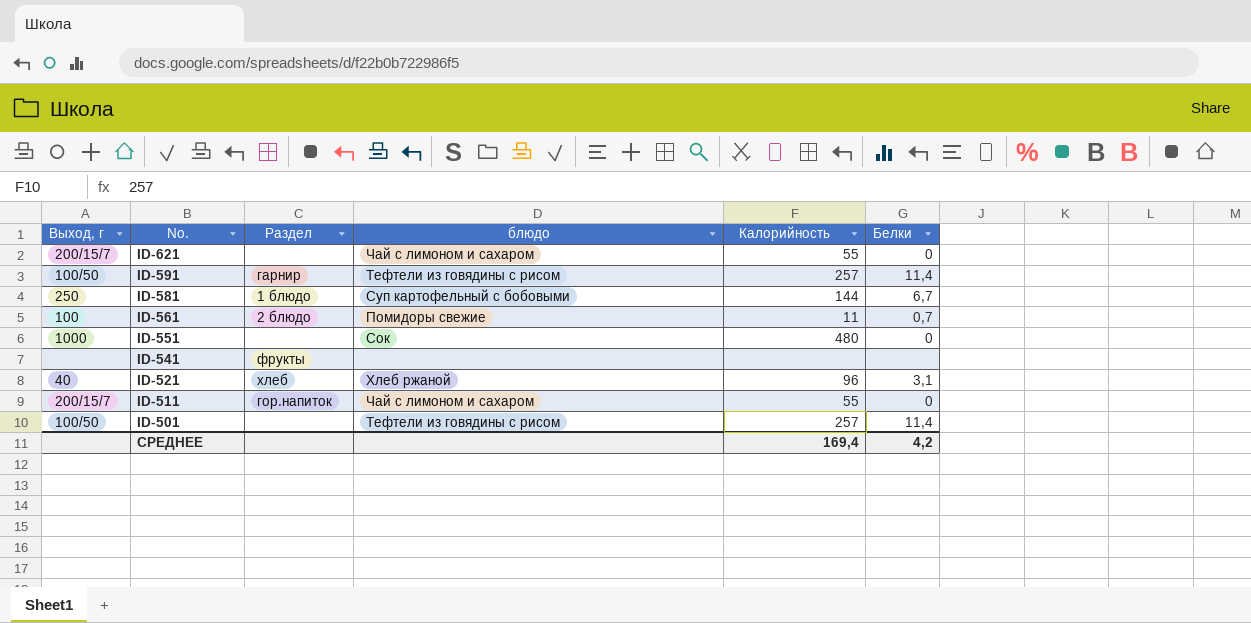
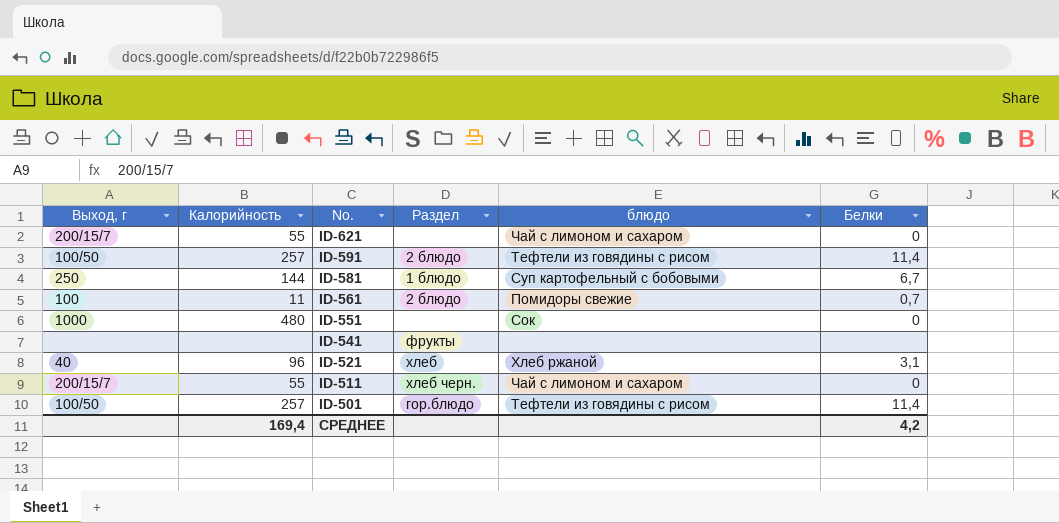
column Калорийность | position: 5 -> 2
ID-591 | Раздел: гарнир -> 2 блюдо
ID-511 | Раздел: гор.напиток -> хлеб черн.
ID-501 | Раздел: none -> гор.блюдо

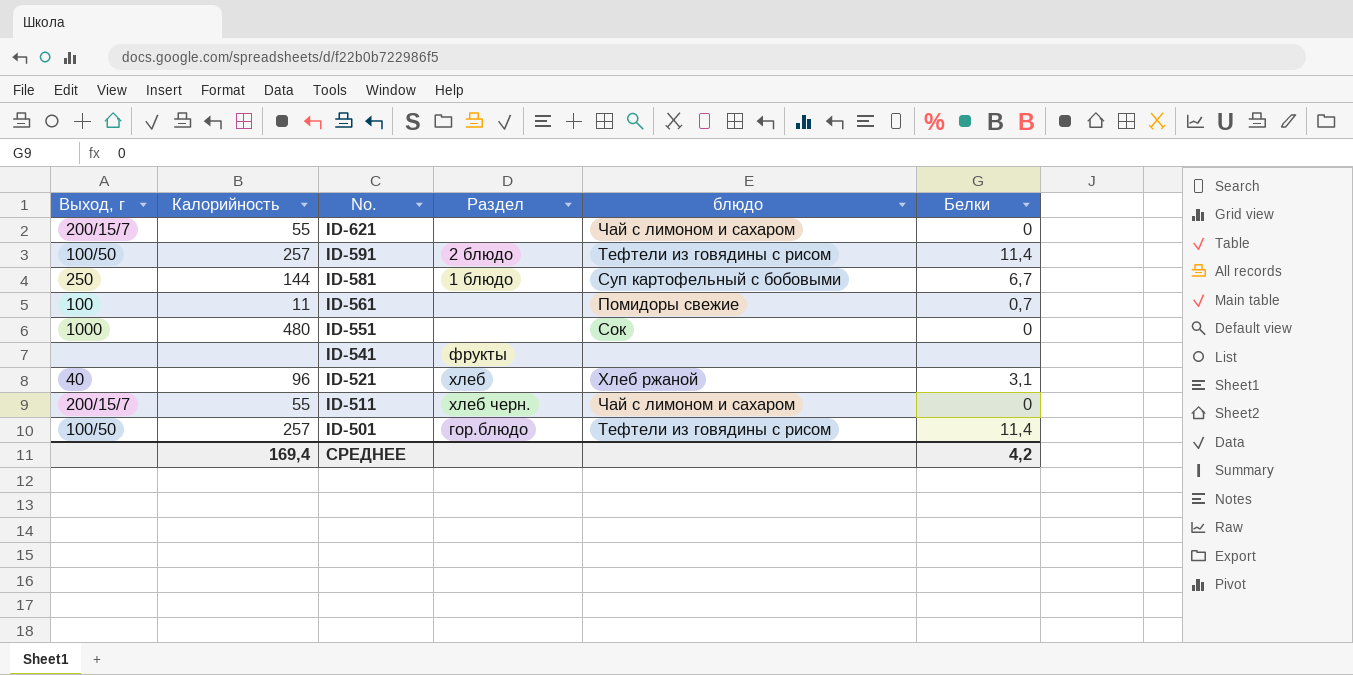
ID-561 | Раздел: 2 блюдо -> none

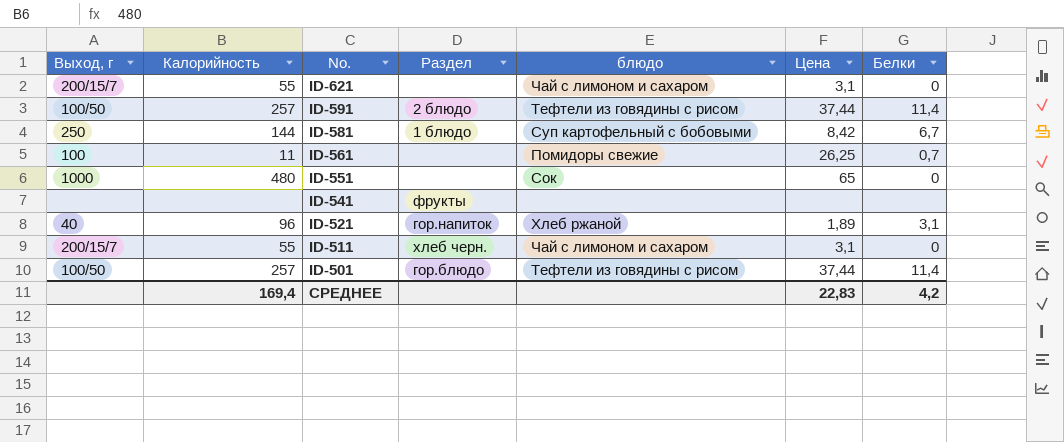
column Цена | position: none -> 6
ID-521 | Раздел: хлеб -> гор.напиток

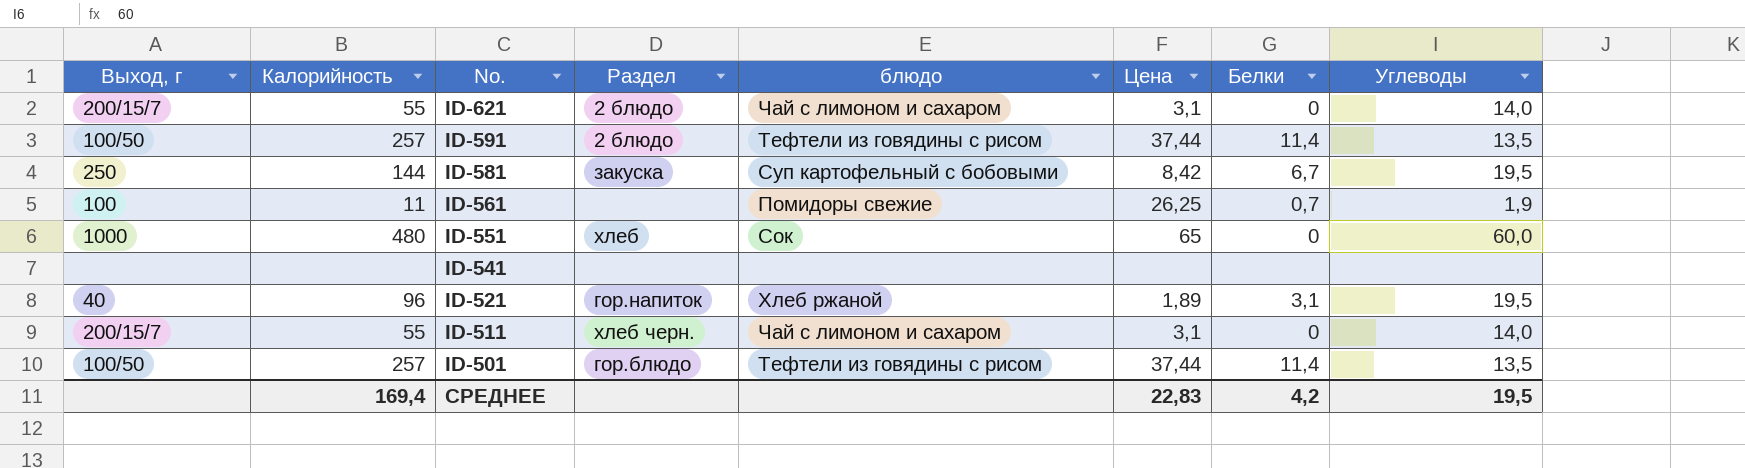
column Углеводы | position: none -> 8
ID-621 | Раздел: none -> 2 блюдо
ID-581 | Раздел: 1 блюдо -> закуска
ID-551 | Раздел: none -> хлеб
ID-541 | Раздел: фрукты -> none

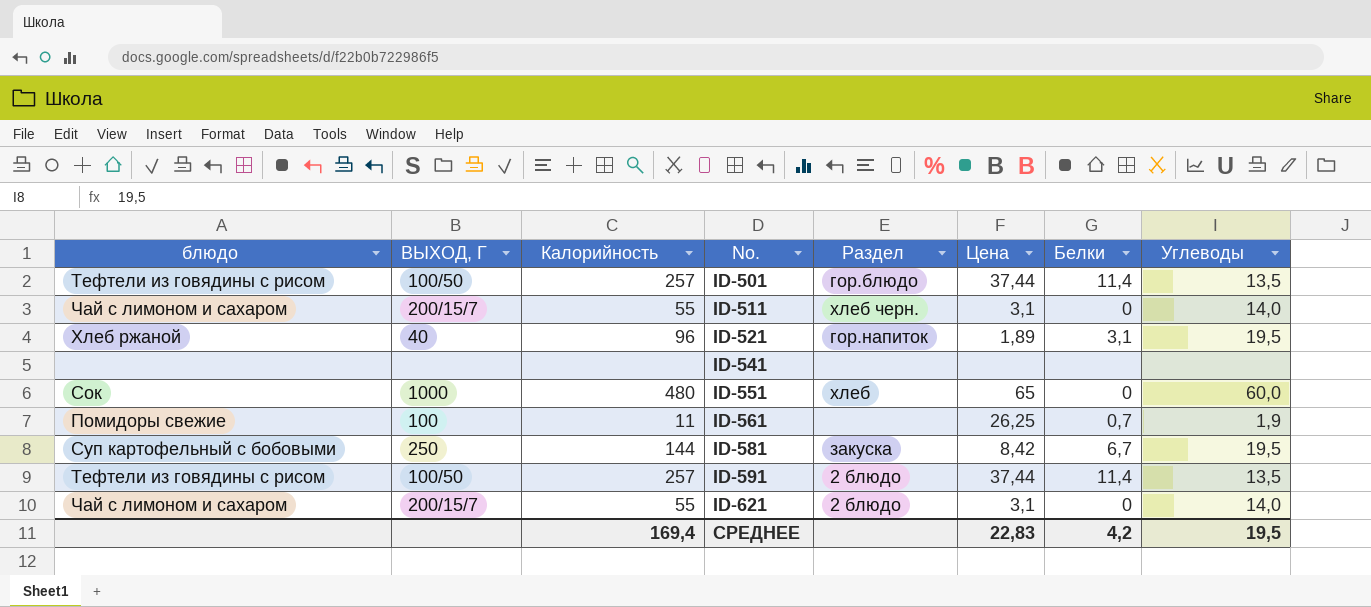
row order: No. descending -> No. ascending
column блюдо | position: 5 -> 1
column name: Выход, г -> ВЫХОД, Г

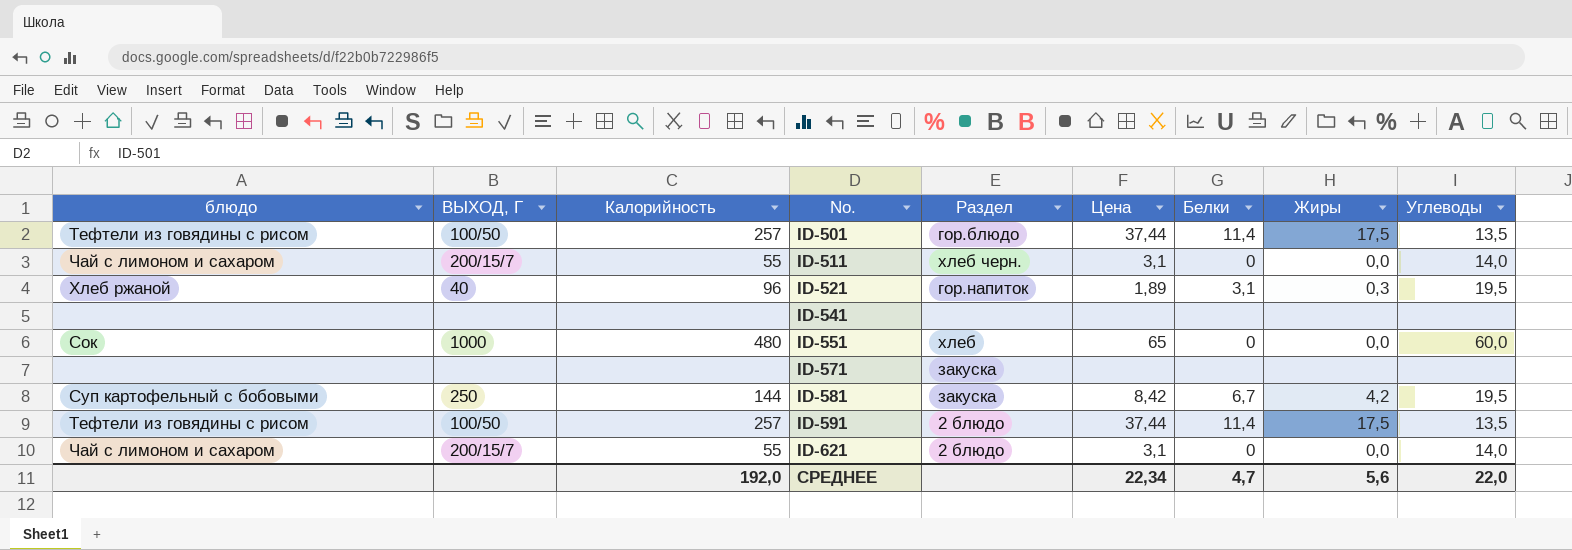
column Жиры | position: none -> 8
row ID-561: Помидоры свежие | 100 | 11 | none | 26,25 | 0,7 | 1,9 -> none
row ID-571: none -> none | none | none | закуска | none | none | none | none
СРЕДНЕЕ | Калорийность: 169,4 -> 192,0
СРЕДНЕЕ | Цена: 22,83 -> 22,34
СРЕДНЕЕ | Белки: 4,2 -> 4,7
СРЕДНЕЕ | Углеводы: 19,5 -> 22,0

